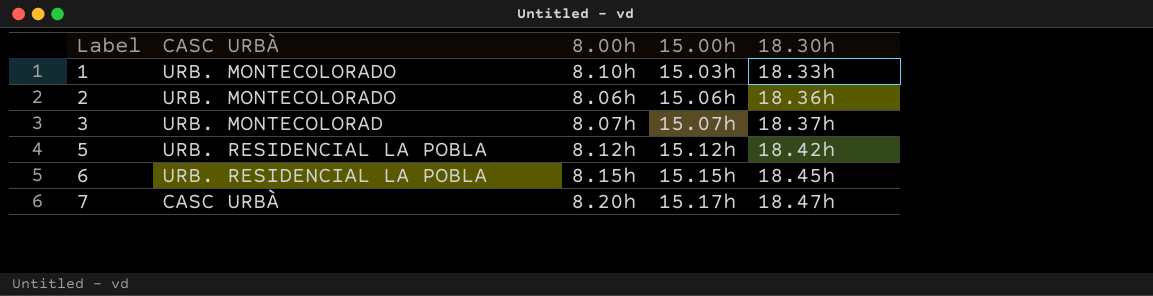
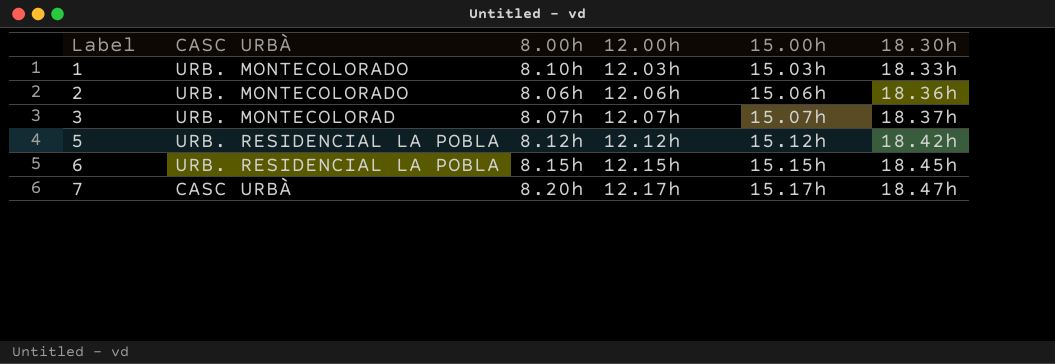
column 12.00h | position: none -> 4

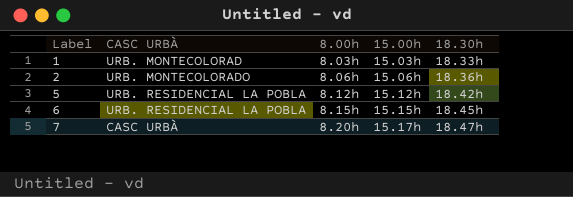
column 12.00h | position: 4 -> none
row 3: URB. MONTECOLORAD | 8.07h | 12.07h | 15.07h | 18.37h -> none
1 | CASC URBÀ: URB. MONTECOLORADO -> URB. MONTECOLORAD
1 | 8.00h: 8.10h -> 8.03h

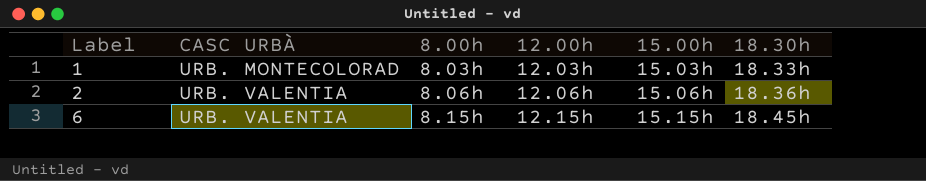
column 12.00h | position: none -> 4
row 5: URB. RESIDENCIAL LA POBLA | 8.12h | 15.12h | 18.42h -> none
row 7: CASC URBÀ | 8.20h | 15.17h | 18.47h -> none
2 | CASC URBÀ: URB. MONTECOLORADO -> URB. VALENTIA
6 | CASC URBÀ: URB. RESIDENCIAL LA POBLA -> URB. VALENTIA

